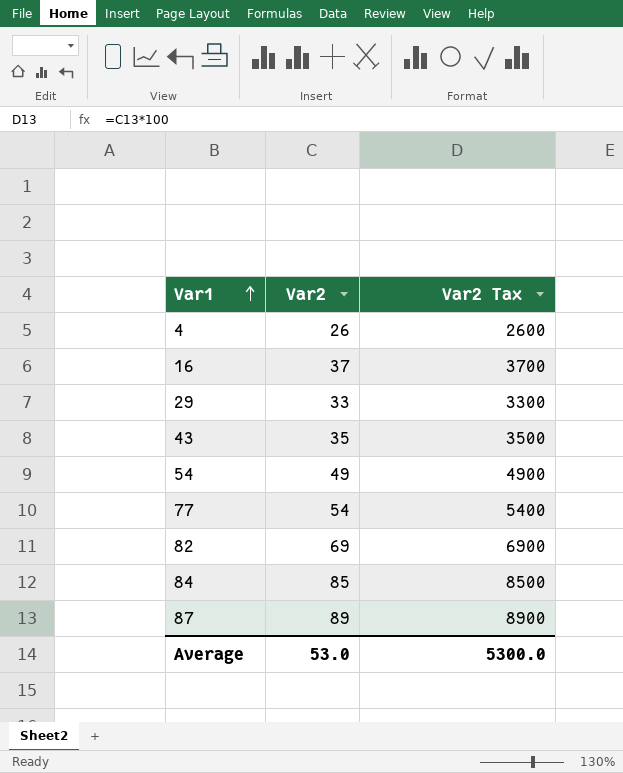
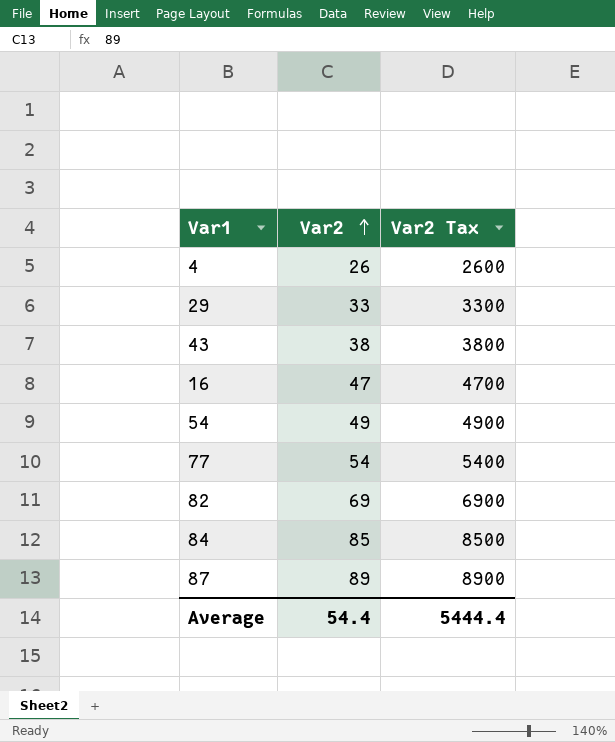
row order: Var1 ascending -> Var2 ascending
43 | Var2: 35 -> 38
43 | Var2 Tax: 3500 -> 3800
16 | Var2: 37 -> 47
16 | Var2 Tax: 3700 -> 4700
Average | Var2: 53.0 -> 54.4
Average | Var2 Tax: 5300.0 -> 5444.4

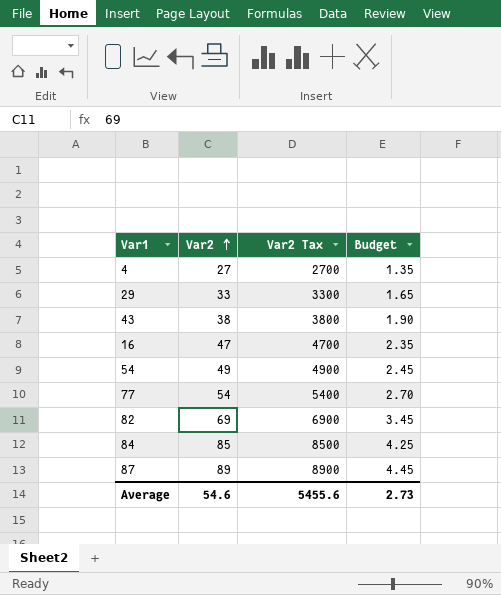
column Budget | formula: none -> [Var2] * 0.05
4 | Var2: 26 -> 27
4 | Var2 Tax: 2600 -> 2700
Average | Var2: 54.4 -> 54.6
Average | Var2 Tax: 5444.4 -> 5455.6

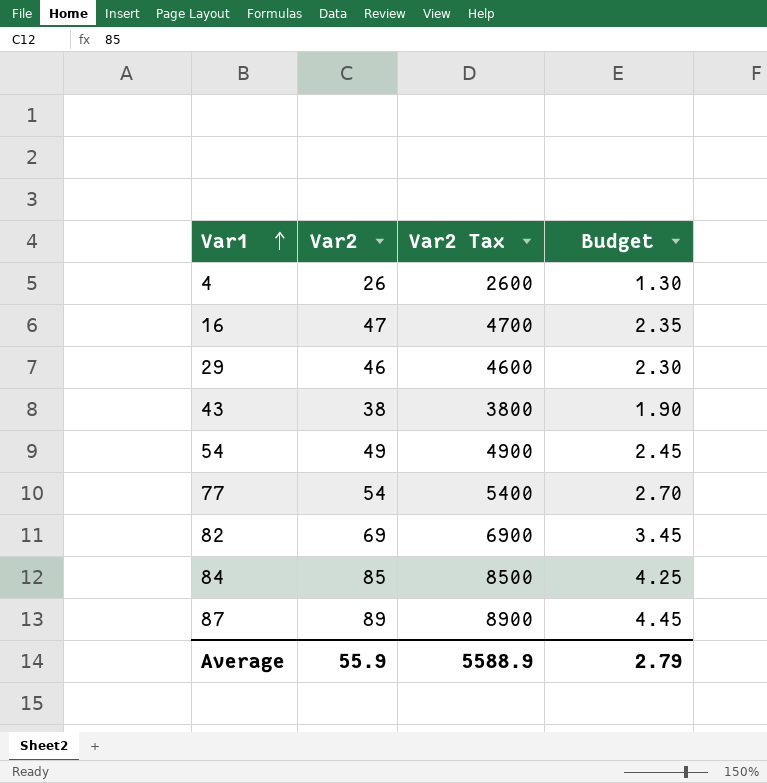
row order: Var2 ascending -> Var1 ascending
4 | Var2: 27 -> 26
4 | Var2 Tax: 2700 -> 2600
4 | Budget: 1.35 -> 1.30
29 | Var2: 33 -> 46
29 | Var2 Tax: 3300 -> 4600
29 | Budget: 1.65 -> 2.30
Average | Var2: 54.6 -> 55.9
Average | Var2 Tax: 5455.6 -> 5588.9
Average | Budget: 2.73 -> 2.79

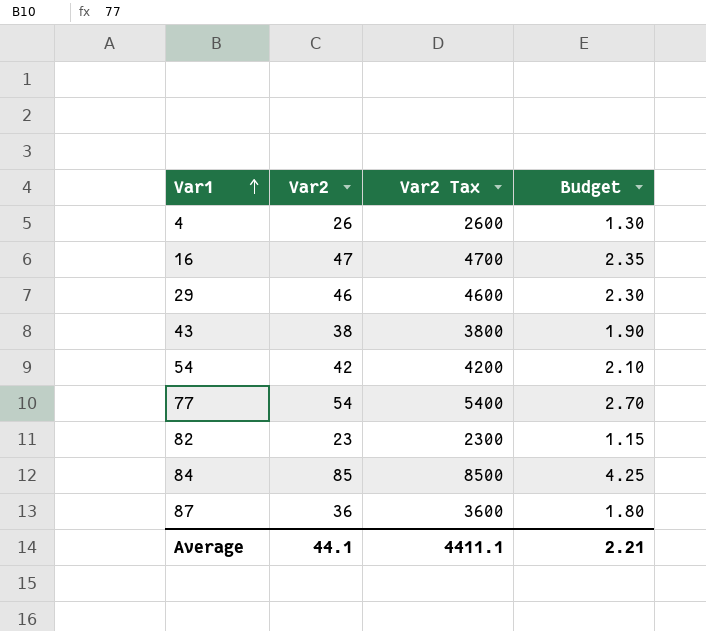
54 | Var2: 49 -> 42
54 | Var2 Tax: 4900 -> 4200
54 | Budget: 2.45 -> 2.10
82 | Var2: 69 -> 23
82 | Var2 Tax: 6900 -> 2300
82 | Budget: 3.45 -> 1.15
87 | Var2: 89 -> 36
87 | Var2 Tax: 8900 -> 3600
87 | Budget: 4.45 -> 1.80
Average | Var2: 55.9 -> 44.1
Average | Var2 Tax: 5588.9 -> 4411.1
Average | Budget: 2.79 -> 2.21

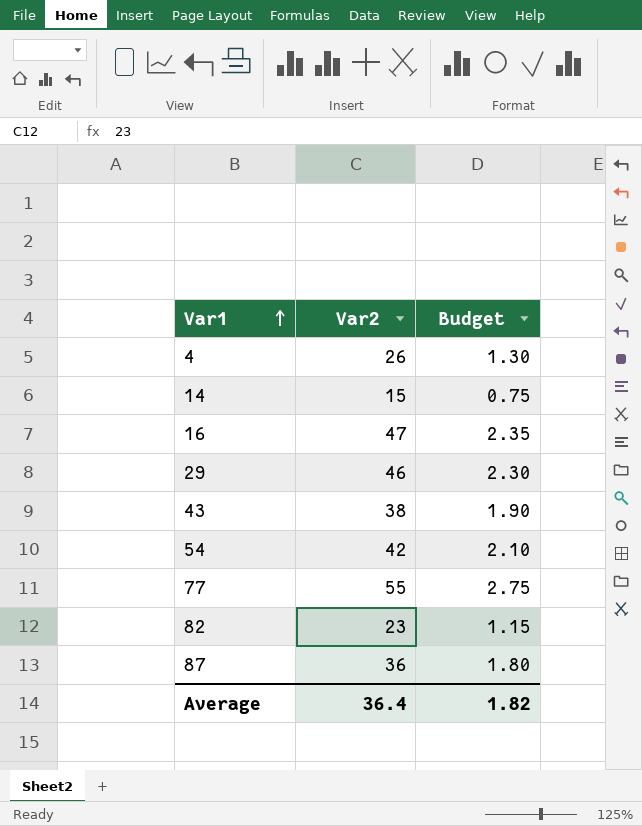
column Var2 Tax | formula: [Var2] * 100 -> none
row 84: 85 | 8500 | 4.25 -> none
row 14: none -> 15 | 0.75
77 | Var2: 54 -> 55
77 | Budget: 2.70 -> 2.75
Average | Var2: 44.1 -> 36.4
Average | Budget: 2.21 -> 1.82

